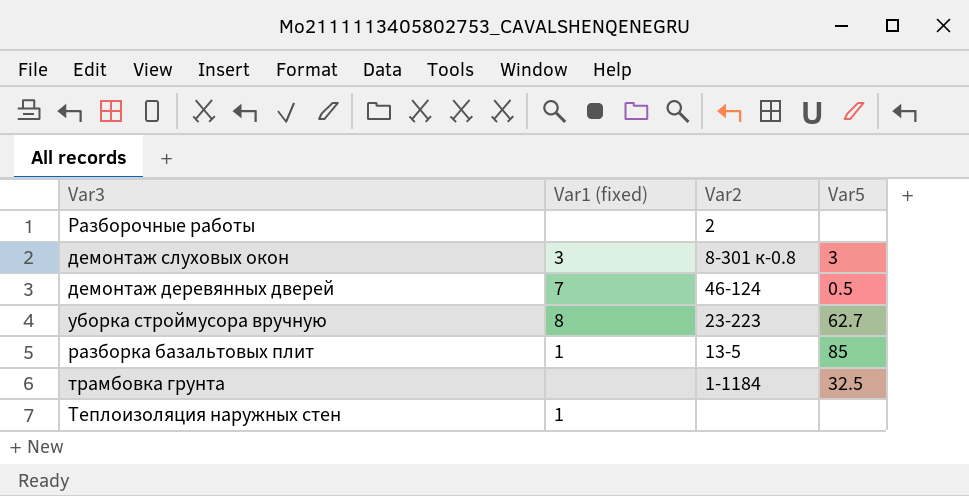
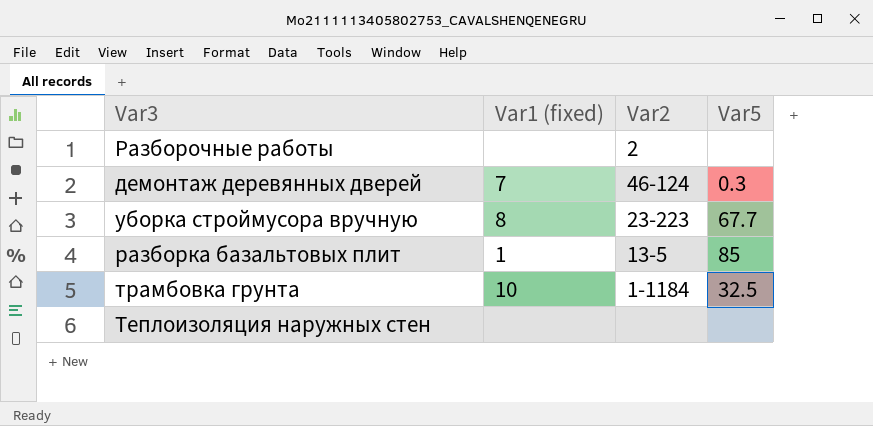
row демонтаж слуховых окон: 3 | 8-301 к-0.8 | 3 -> none
демонтаж деревянных дверей | Var5: 0.5 -> 0.3
уборка строймусора вручную | Var5: 62.7 -> 67.7
трамбовка грунта | Var1 (fixed): none -> 10
Теплоизоляция наружных стен | Var1 (fixed): 1 -> none

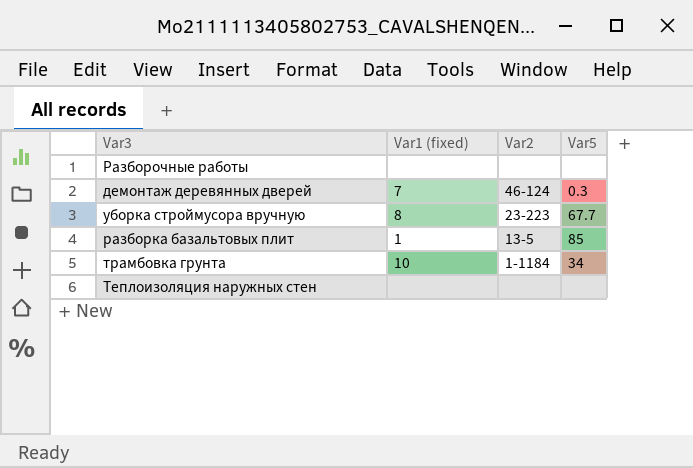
Разборочные работы | Var2: 2 -> none
трамбовка грунта | Var5: 32.5 -> 34

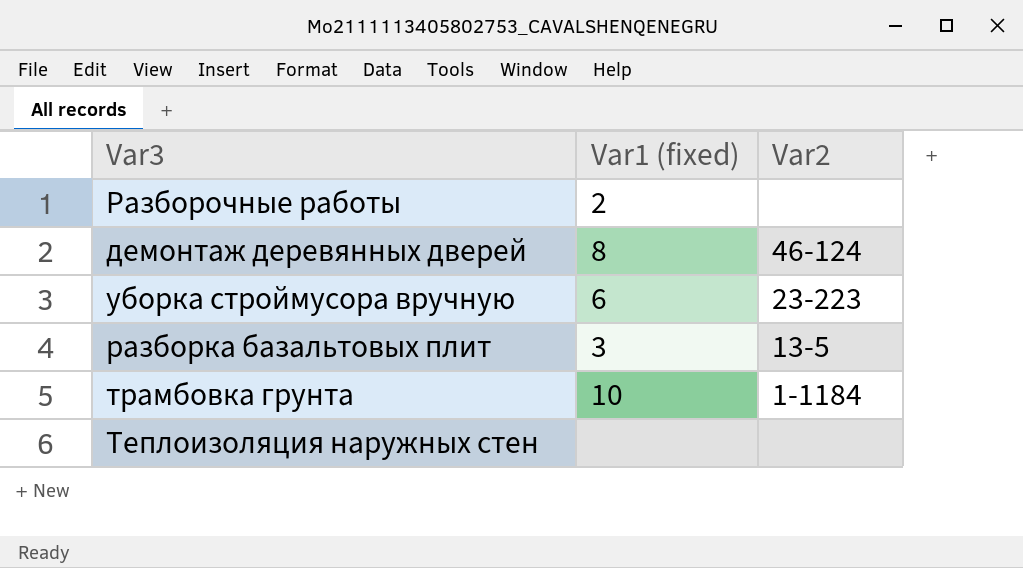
column Var5 | position: 4 -> none
Разборочные работы | Var1 (fixed): none -> 2
демонтаж деревянных дверей | Var1 (fixed): 7 -> 8
уборка строймусора вручную | Var1 (fixed): 8 -> 6
разборка базальтовых плит | Var1 (fixed): 1 -> 3

